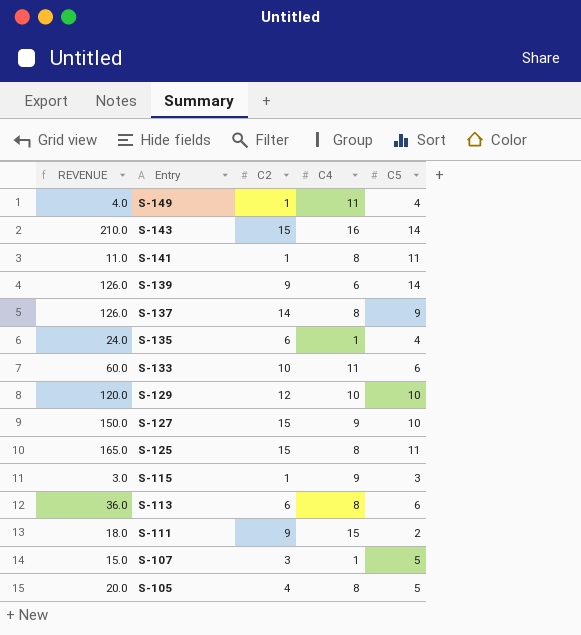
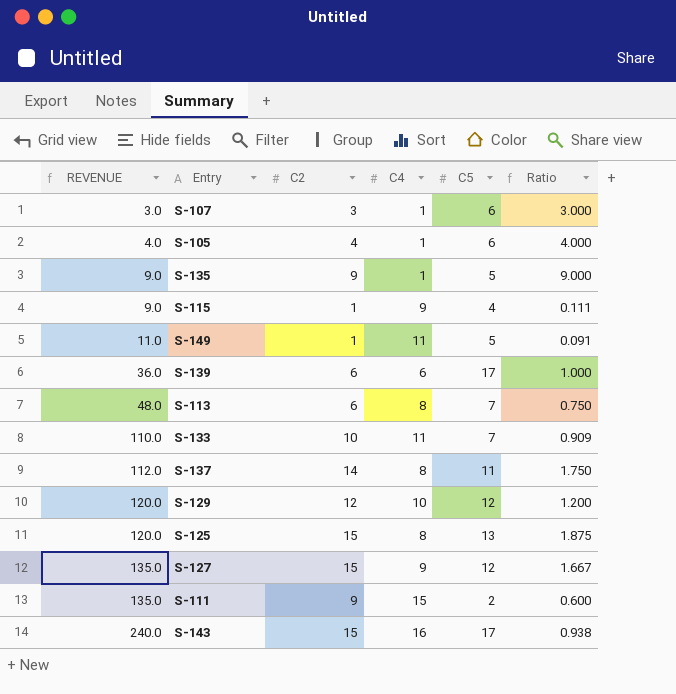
row order: Entry descending -> REVENUE ascending
column REVENUE | formula: [C2] * [C5] -> [C2] * [C4]
column Ratio | formula: none -> [C2] / [C4]
row S-141: 11.0 | 1 | 8 | 11 -> none
S-107 | C5: 5 -> 6
S-105 | C4: 8 -> 1
S-105 | C5: 5 -> 6
S-135 | C2: 6 -> 9
S-135 | C5: 4 -> 5
S-115 | C5: 3 -> 4
S-149 | C5: 4 -> 5
S-139 | C2: 9 -> 6
S-139 | C5: 14 -> 17
S-113 | C5: 6 -> 7
S-133 | C5: 6 -> 7
S-137 | C5: 9 -> 11
S-129 | C5: 10 -> 12
S-125 | C5: 11 -> 13
S-127 | C5: 10 -> 12
S-143 | C5: 14 -> 17

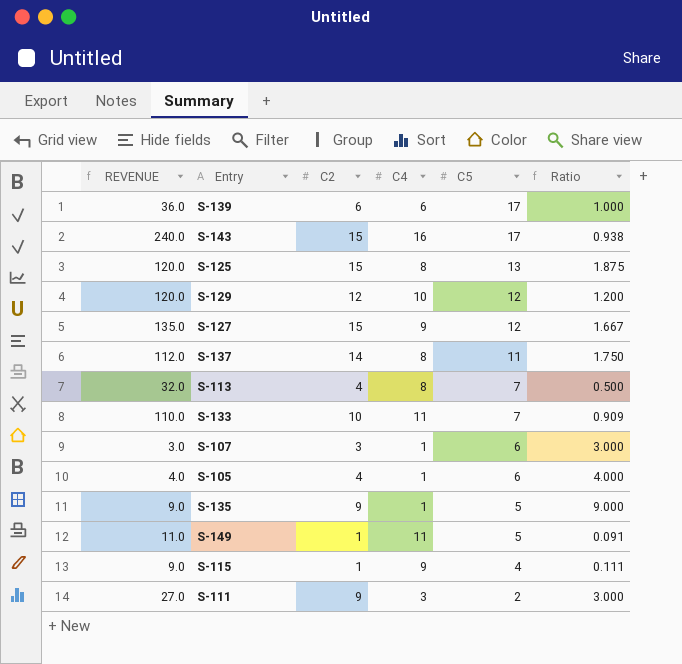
row order: REVENUE ascending -> C5 descending
S-113 | REVENUE: 48.0 -> 32.0
S-113 | C2: 6 -> 4
S-113 | Ratio: 0.750 -> 0.500
S-111 | REVENUE: 135.0 -> 27.0
S-111 | C4: 15 -> 3
S-111 | Ratio: 0.600 -> 3.000

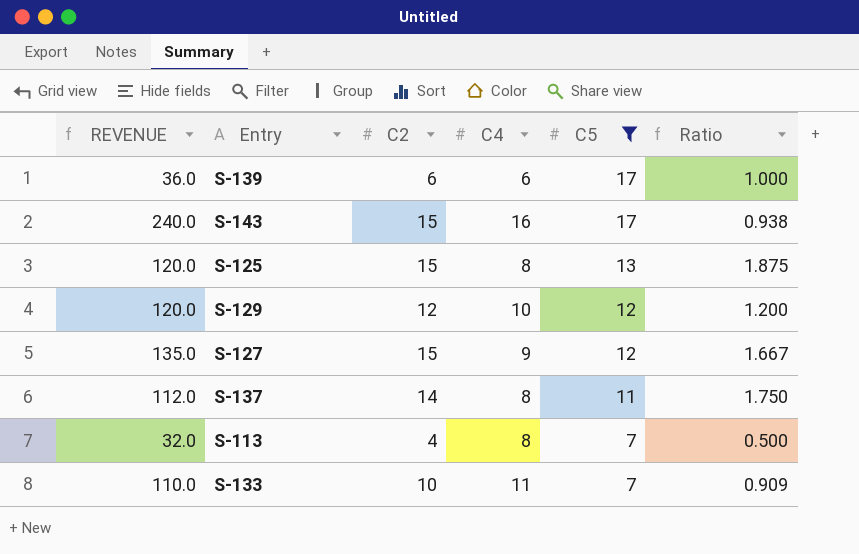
filter: none -> C5 >= 7

